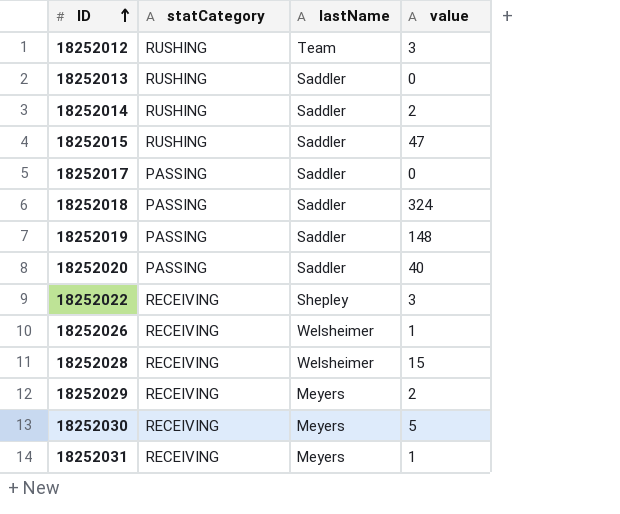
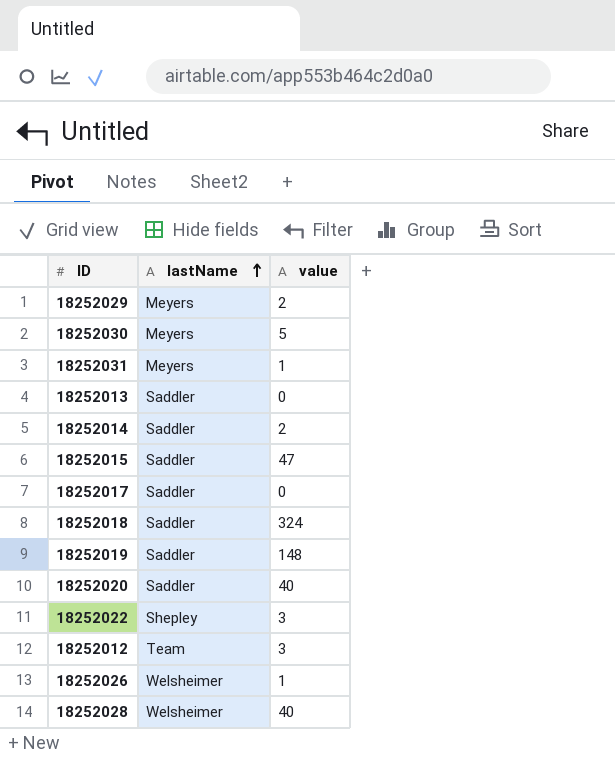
row order: ID ascending -> lastName ascending
column statCategory | position: 2 -> none
18252028 | value: 15 -> 40

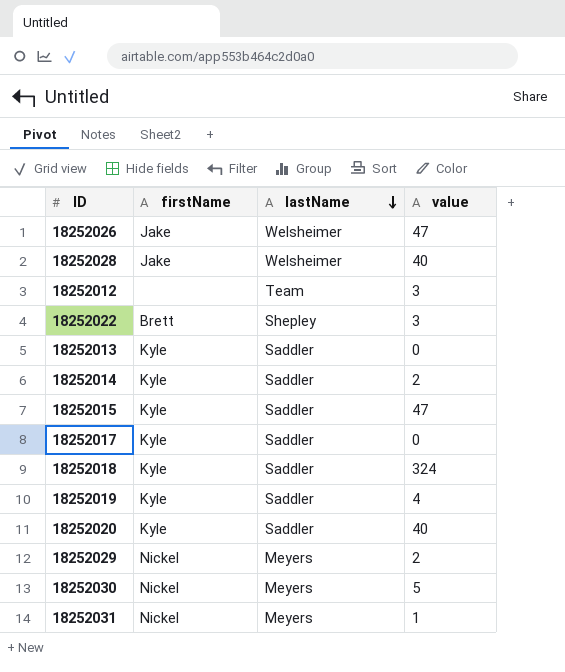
row order: lastName ascending -> lastName descending
column firstName | position: none -> 2
18252026 | value: 1 -> 47
18252019 | value: 148 -> 4

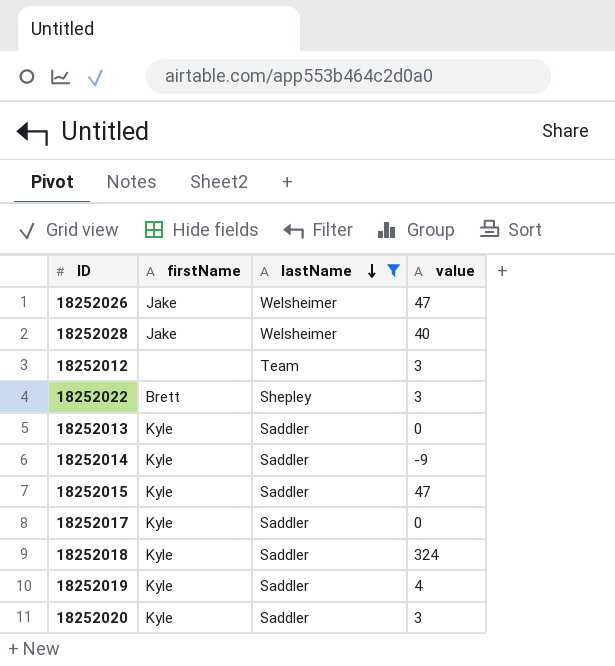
filter: none -> lastName != Meyers
18252014 | value: 2 -> -9
18252020 | value: 40 -> 3

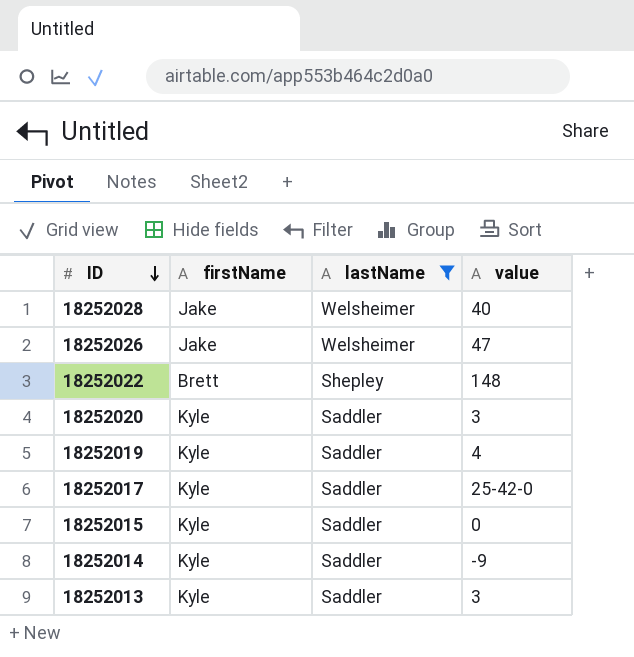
row order: lastName descending -> ID descending
row 18252012: none | Team | 3 -> none
row 18252018: Kyle | Saddler | 324 -> none
18252022 | value: 3 -> 148
18252017 | value: 0 -> 25-42-0
18252015 | value: 47 -> 0
18252013 | value: 0 -> 3

